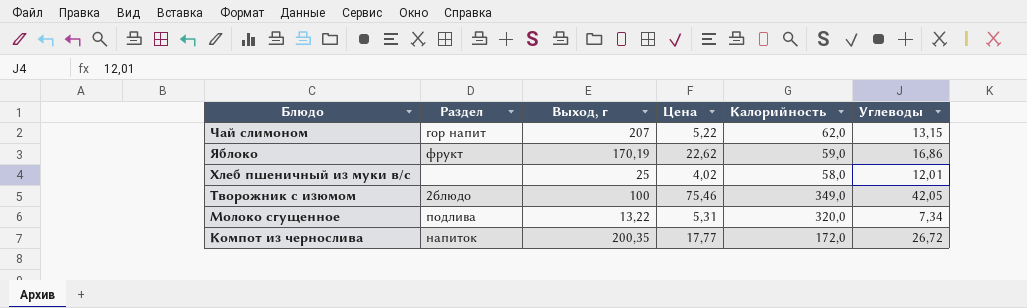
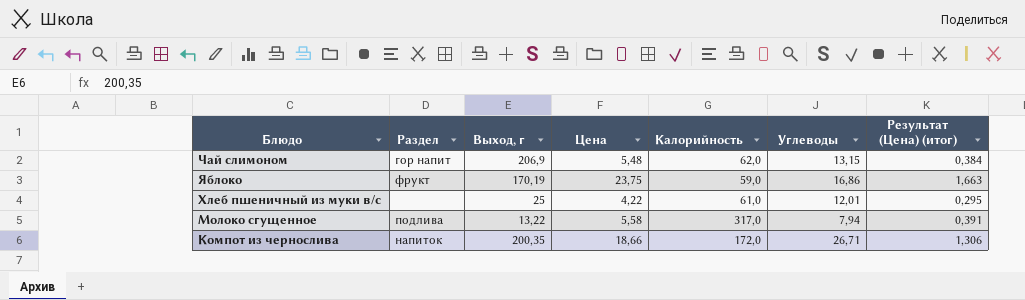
column Результат (Цена) (итог) | formula: none -> [Цена] * 0,07
row Творожник с изюмом: 2блюдо | 100 | 75,46 | 349,0 | 42,05 -> none
Чай слимоном | Выход, г: 207 -> 206,9
Чай слимоном | Цена: 5,22 -> 5,48
Яблоко | Цена: 22,62 -> 23,75
Хлеб пшеничный из муки в/с | Цена: 4,02 -> 4,22
Хлеб пшеничный из муки в/с | Калорийность: 58,0 -> 61,0
Молоко сгущенное | Цена: 5,31 -> 5,58
Молоко сгущенное | Калорийность: 320,0 -> 317,0
Молоко сгущенное | Углеводы: 7,34 -> 7,94
Компот из чернослива | Цена: 17,77 -> 18,66
Компот из чернослива | Углеводы: 26,72 -> 26,71

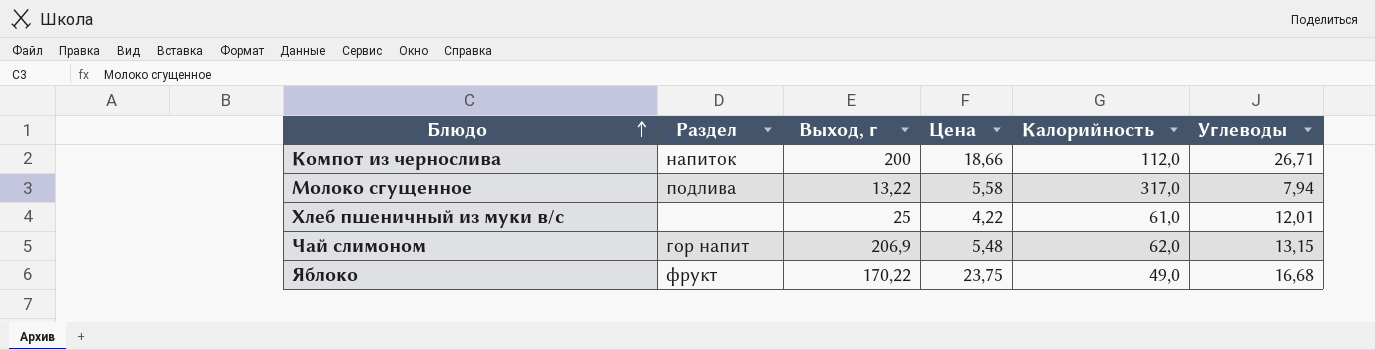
row order: none -> Блюдо ascending
column Результат (Цена) (итог) | formula: [Цена] * 0,07 -> none
Компот из чернослива | Выход, г: 200,35 -> 200
Компот из чернослива | Калорийность: 172,0 -> 112,0
Яблоко | Выход, г: 170,19 -> 170,22
Яблоко | Калорийность: 59,0 -> 49,0
Яблоко | Углеводы: 16,86 -> 16,68

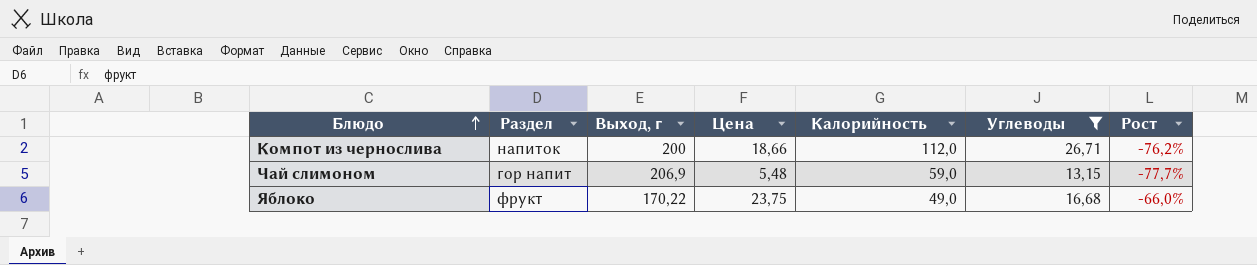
filter: none -> Углеводы >= 13,15
column Рост | formula: none -> ([Углеводы] - [Калорийность]) / [Калорийность]
Чай слимоном | Калорийность: 62,0 -> 59,0

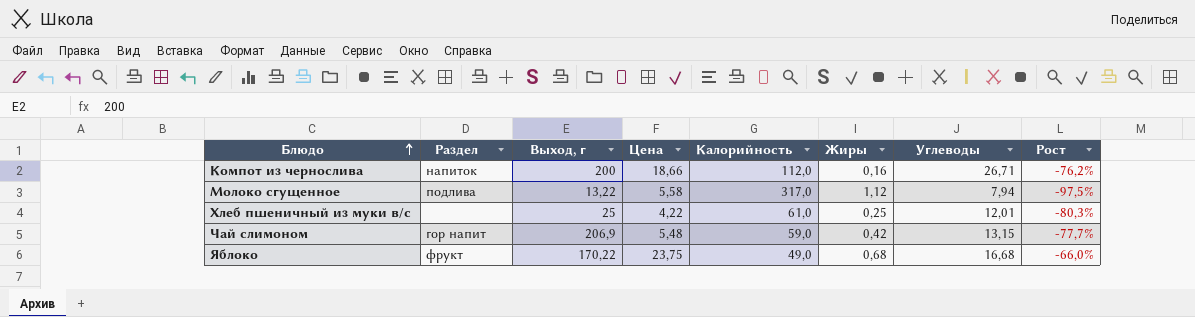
filter: Углеводы >= 13,15 -> none
column Жиры | position: none -> 6

